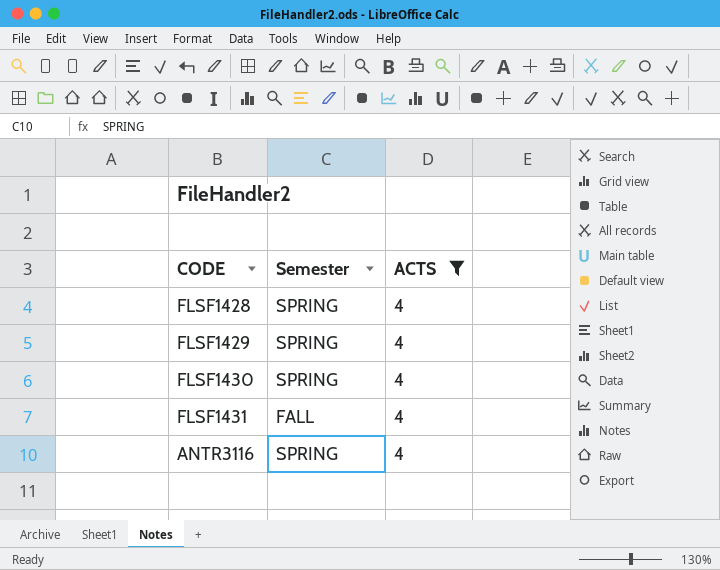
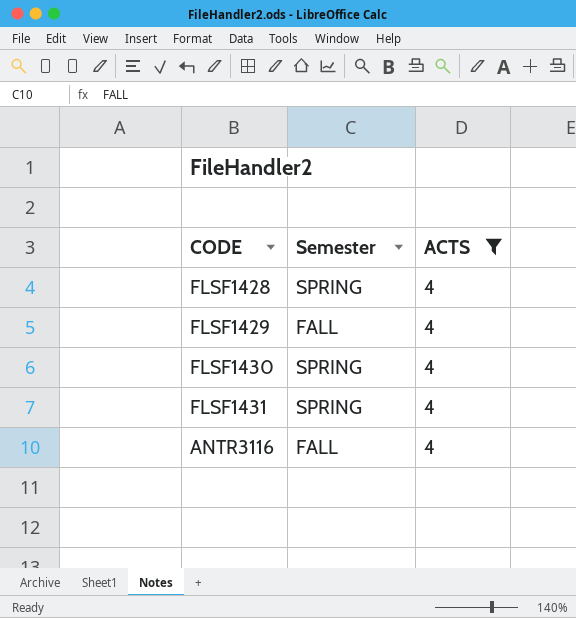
FLSF1429 | Semester: SPRING -> FALL
FLSF1431 | Semester: FALL -> SPRING
ANTR3116 | Semester: SPRING -> FALL

